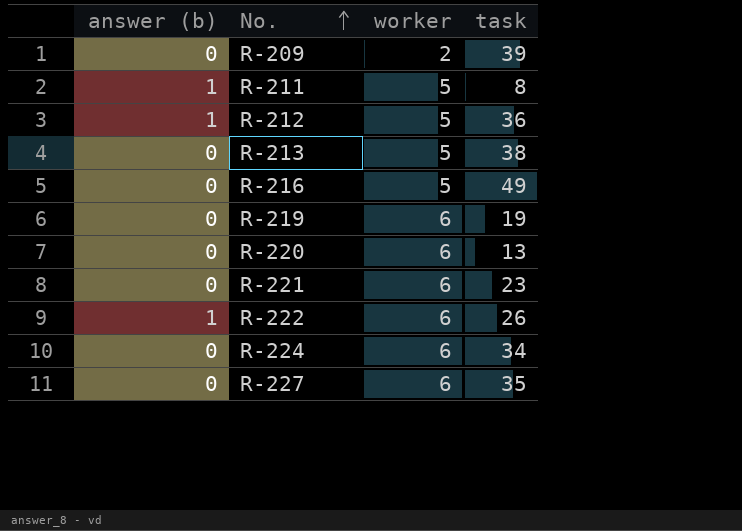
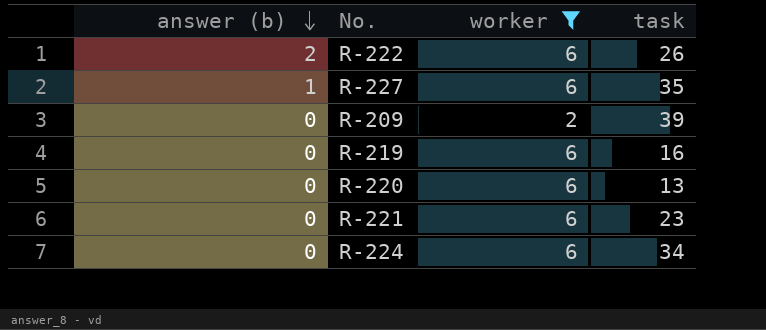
filter: none -> worker != 5
row order: No. ascending -> answer (b) descending
R-222 | answer (b): 1 -> 2
R-227 | answer (b): 0 -> 1
R-219 | task: 19 -> 16

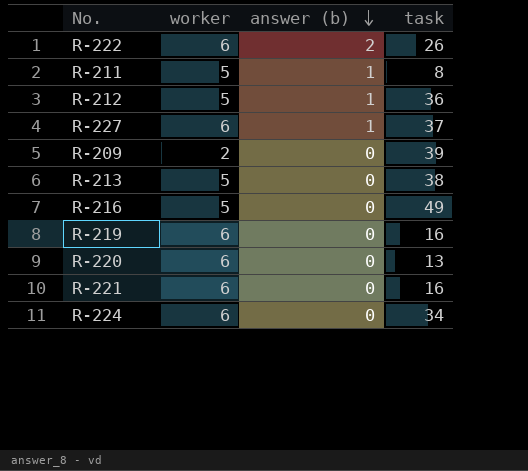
filter: worker != 5 -> none
column answer (b) | position: 1 -> 3
R-227 | task: 35 -> 37
R-221 | task: 23 -> 16

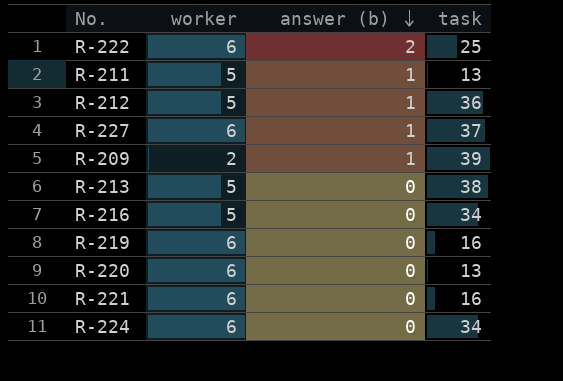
R-222 | task: 26 -> 25
R-211 | task: 8 -> 13
R-209 | answer (b): 0 -> 1
R-216 | task: 49 -> 34

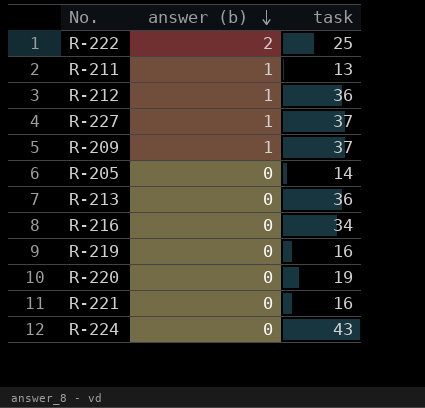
column worker | position: 2 -> none
R-209 | task: 39 -> 37
row R-205: none -> 0 | 14
R-213 | task: 38 -> 36
R-220 | task: 13 -> 19
R-224 | task: 34 -> 43

